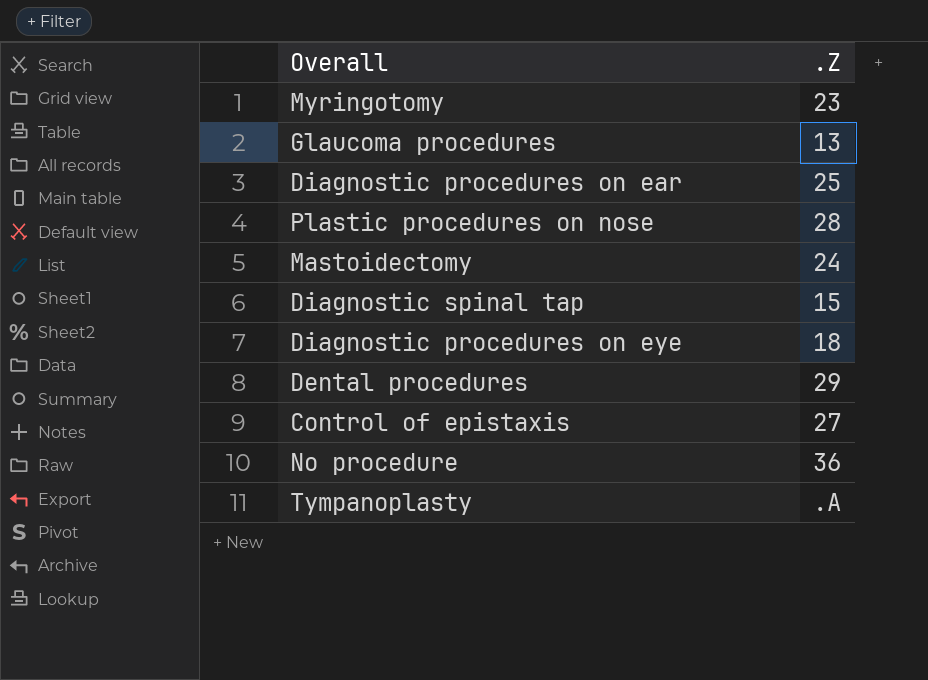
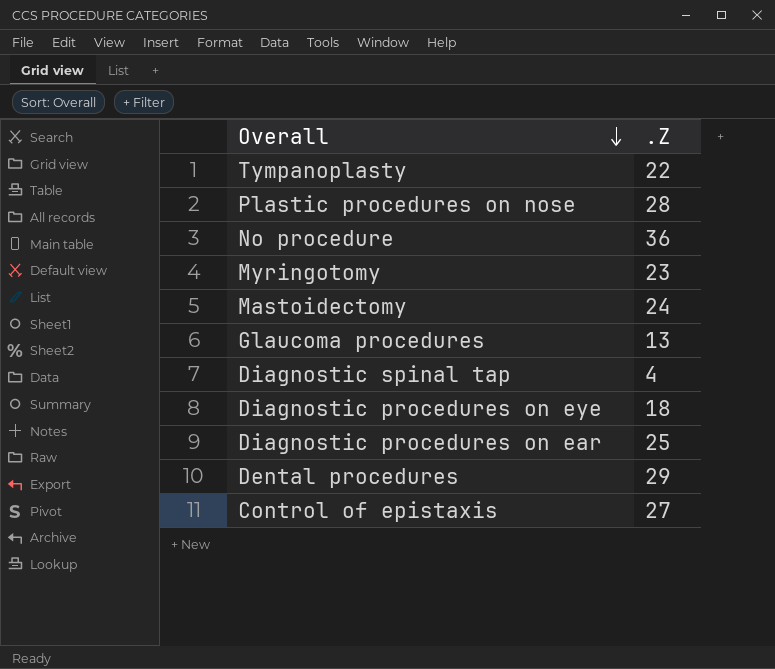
row order: none -> Overall descending
Tympanoplasty | .Z: .A -> 22
Diagnostic spinal tap | .Z: 15 -> 4

